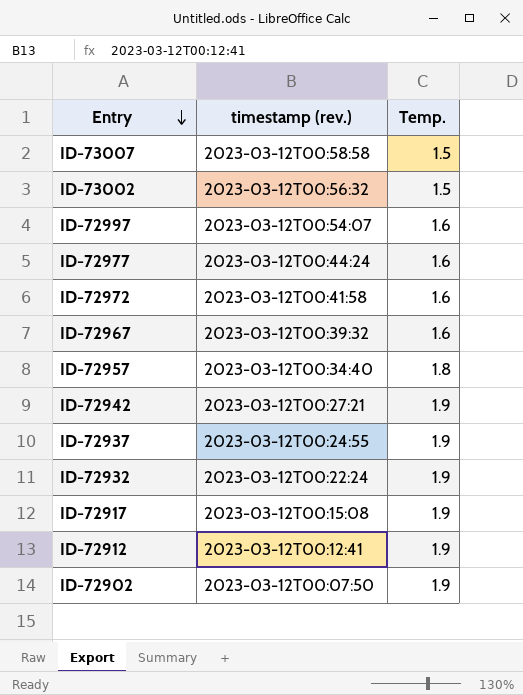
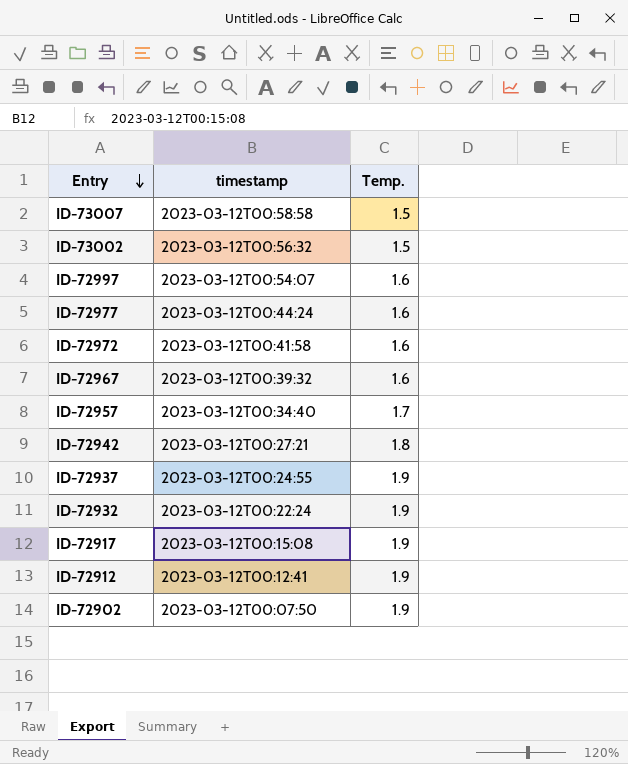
column name: timestamp (rev.) -> timestamp
ID-72957 | Temp.: 1.8 -> 1.7
ID-72942 | Temp.: 1.9 -> 1.8

